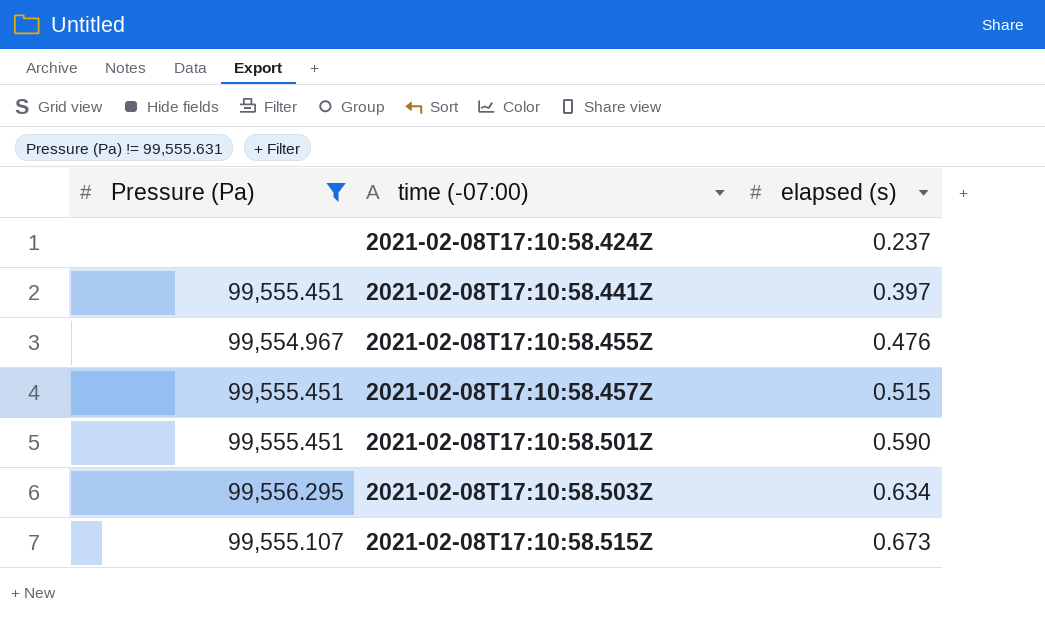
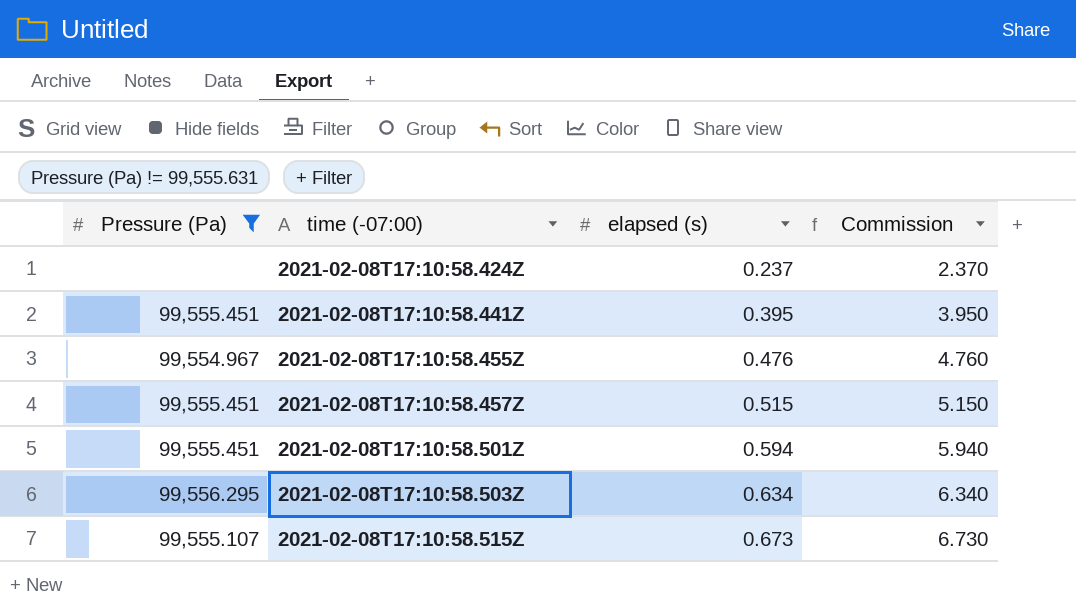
column Commission | formula: none -> [elapsed (s)] * 10
2021-02-08T17:10:58.441Z | elapsed (s): 0.397 -> 0.395
2021-02-08T17:10:58.501Z | elapsed (s): 0.590 -> 0.594

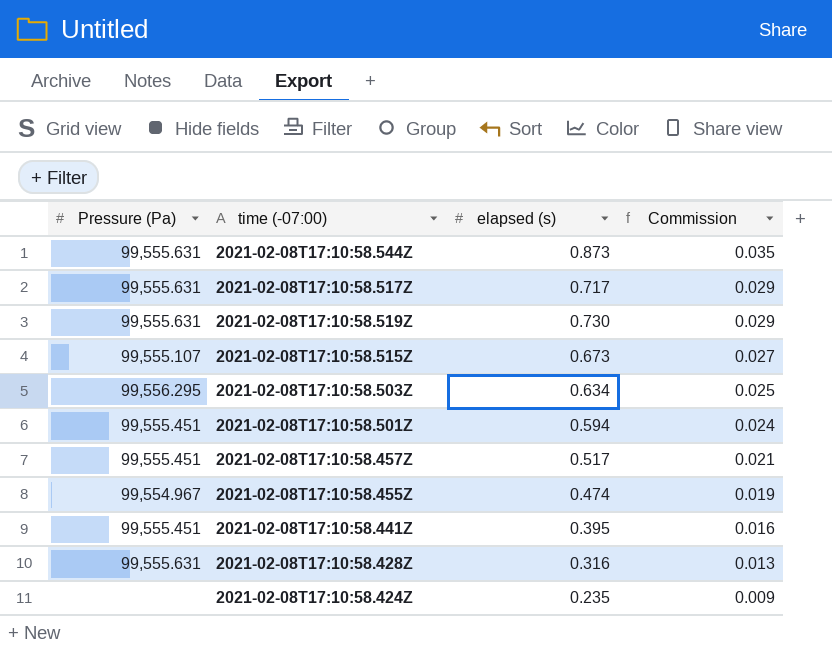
filter: Pressure (Pa) != 99,555.631 -> none
row order: time (-07:00) ascending -> Commission descending
column Commission | formula: [elapsed (s)] * 10 -> [elapsed (s)] * 0.04
2021-02-08T17:10:58.457Z | elapsed (s): 0.515 -> 0.517
2021-02-08T17:10:58.455Z | elapsed (s): 0.476 -> 0.474
2021-02-08T17:10:58.424Z | elapsed (s): 0.237 -> 0.235

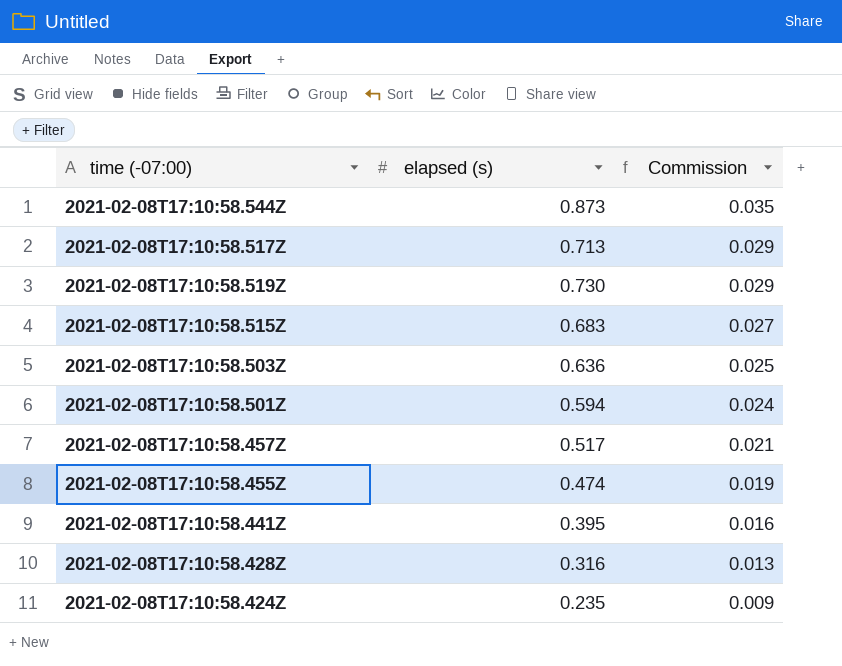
column Pressure (Pa) | position: 1 -> none
2021-02-08T17:10:58.517Z | elapsed (s): 0.717 -> 0.713
2021-02-08T17:10:58.515Z | elapsed (s): 0.673 -> 0.683
2021-02-08T17:10:58.503Z | elapsed (s): 0.634 -> 0.636

